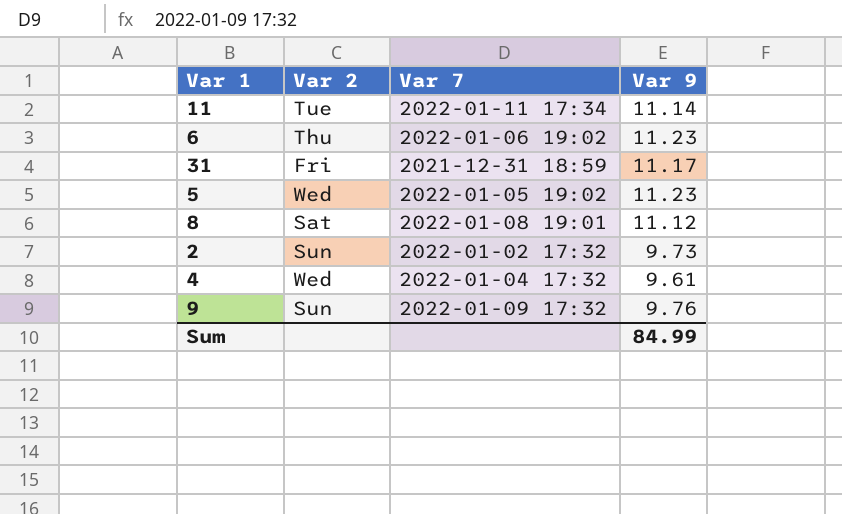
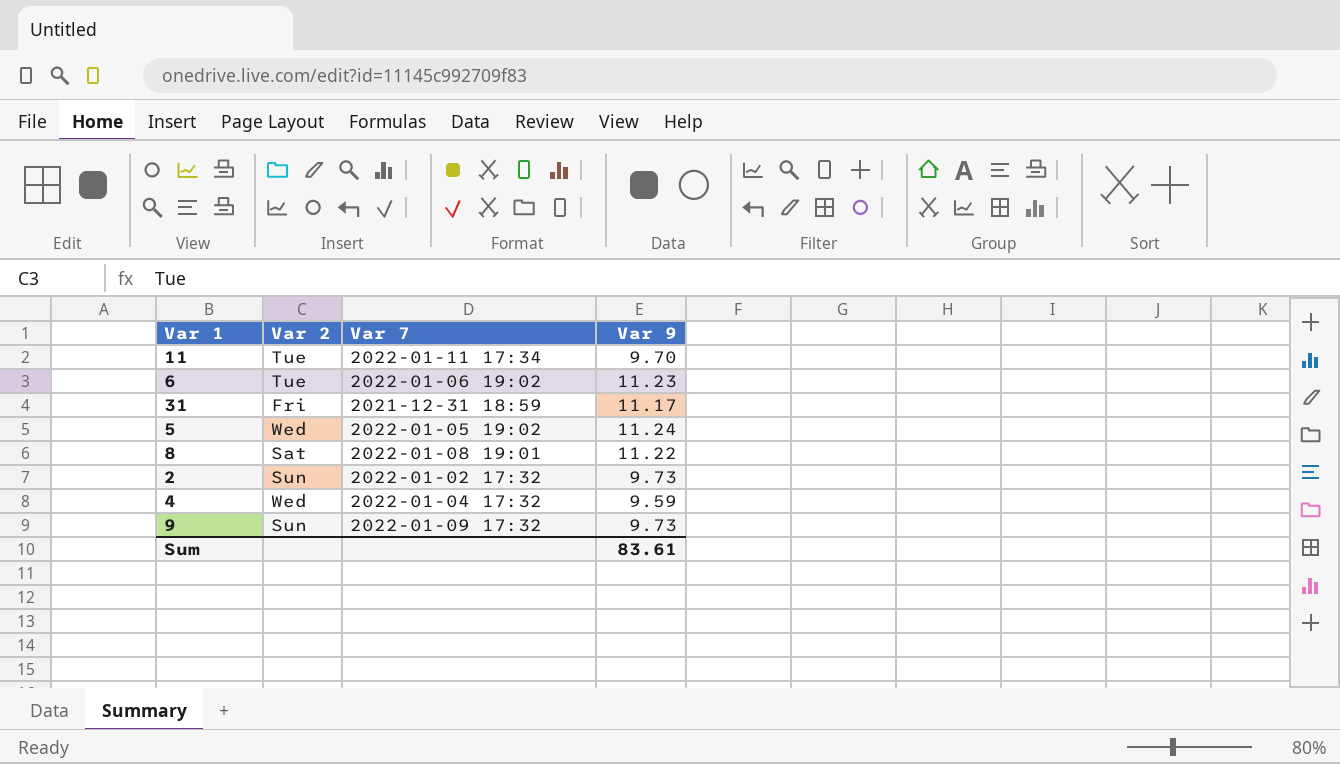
11 | Var 9: 11.14 -> 9.70
6 | Var 2: Thu -> Tue
5 | Var 9: 11.23 -> 11.24
8 | Var 9: 11.12 -> 11.22
4 | Var 9: 9.61 -> 9.59
9 | Var 9: 9.76 -> 9.73
Sum | Var 9: 84.99 -> 83.61

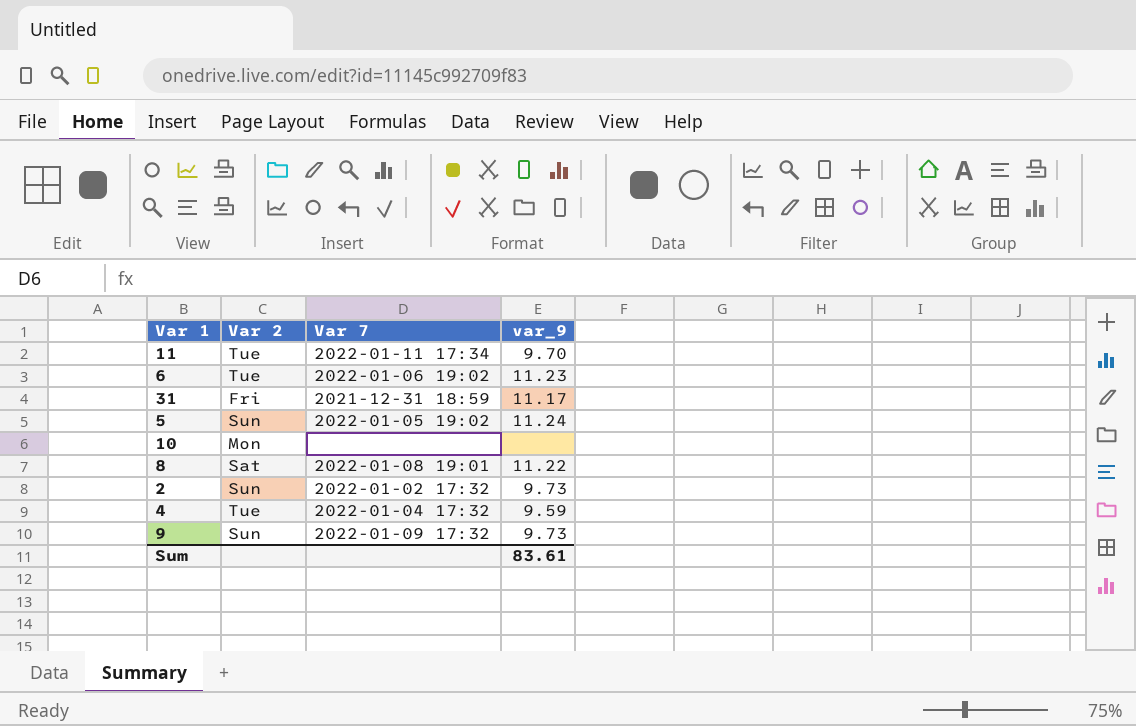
column name: Var 9 -> var_9
5 | Var 2: Wed -> Sun
row 10: none -> Mon | none | none
4 | Var 2: Wed -> Tue

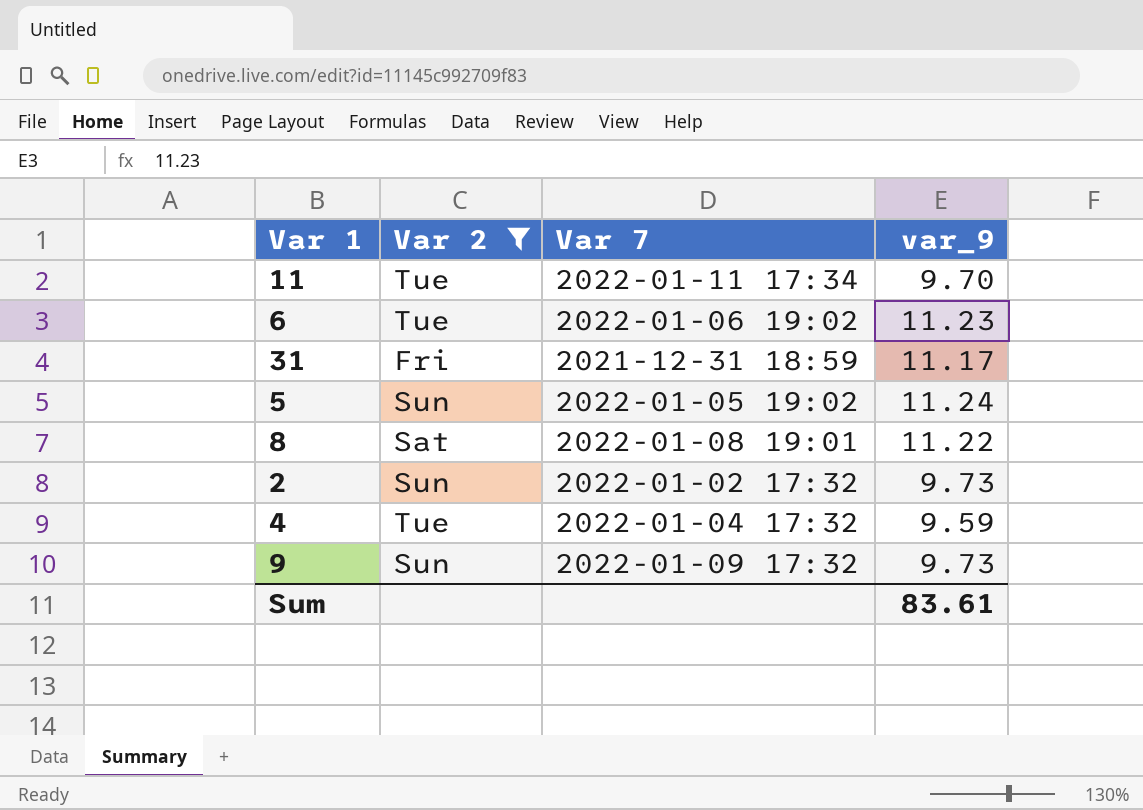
filter: none -> Var 2 != Mon

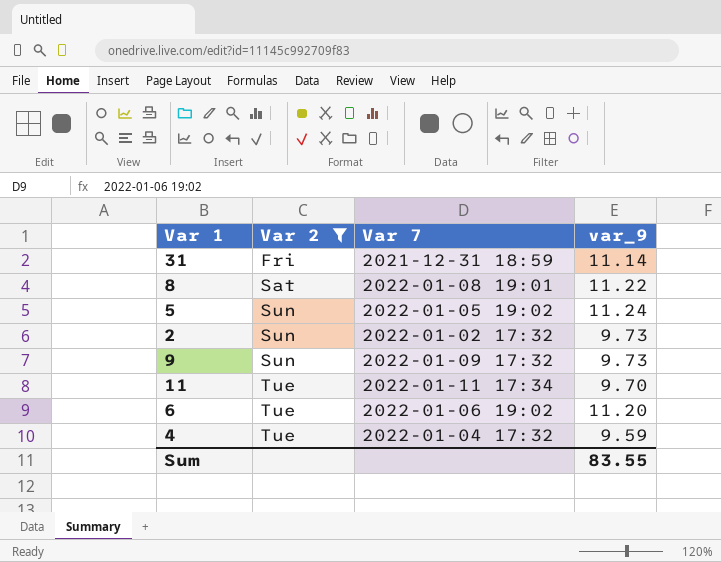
row order: none -> Var 2 ascending
31 | var_9: 11.17 -> 11.14
6 | var_9: 11.23 -> 11.20
Sum | var_9: 83.61 -> 83.55

